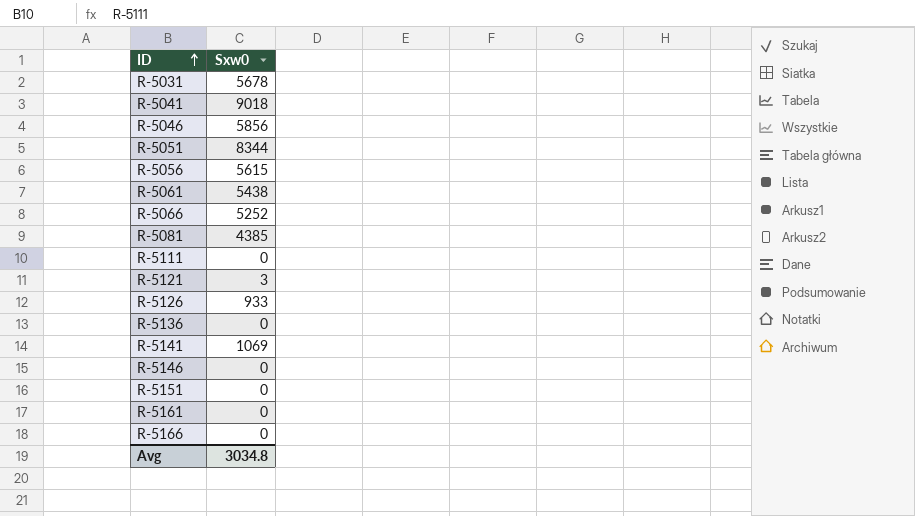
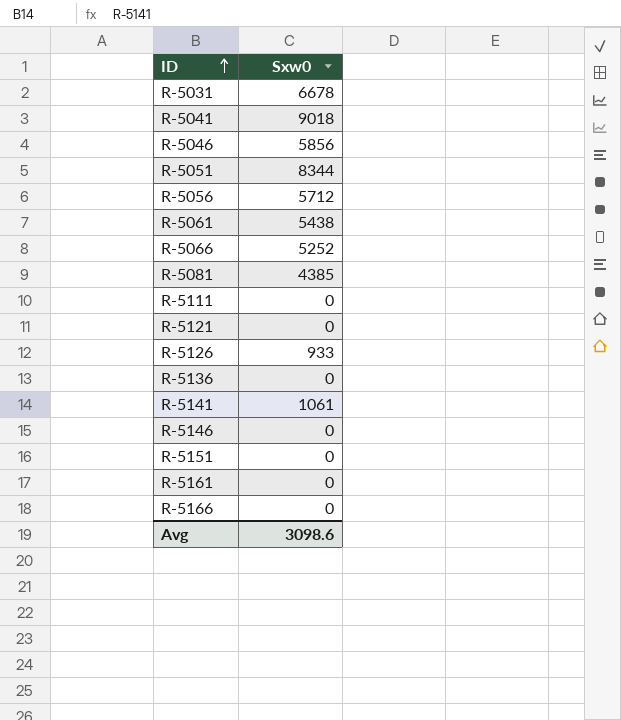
R-5031 | Sxw0: 5678 -> 6678
R-5056 | Sxw0: 5615 -> 5712
R-5121 | Sxw0: 3 -> 0
R-5141 | Sxw0: 1069 -> 1061
Avg | Sxw0: 3034.8 -> 3098.6

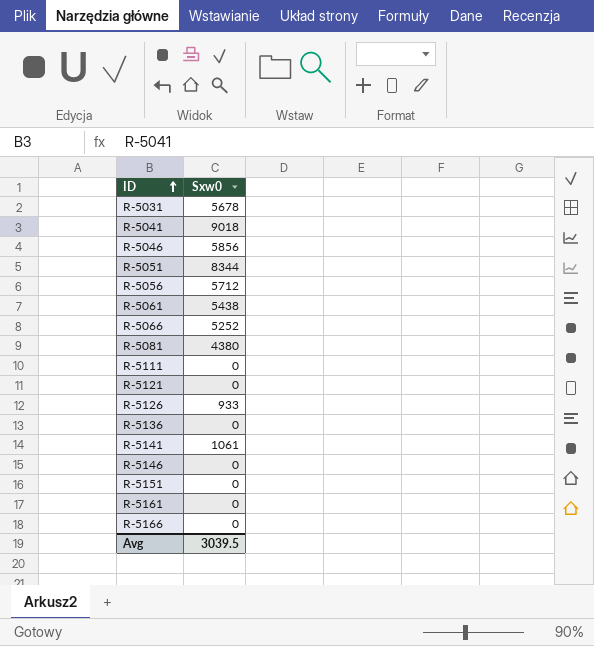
R-5031 | Sxw0: 6678 -> 5678
R-5081 | Sxw0: 4385 -> 4380
Avg | Sxw0: 3098.6 -> 3039.5

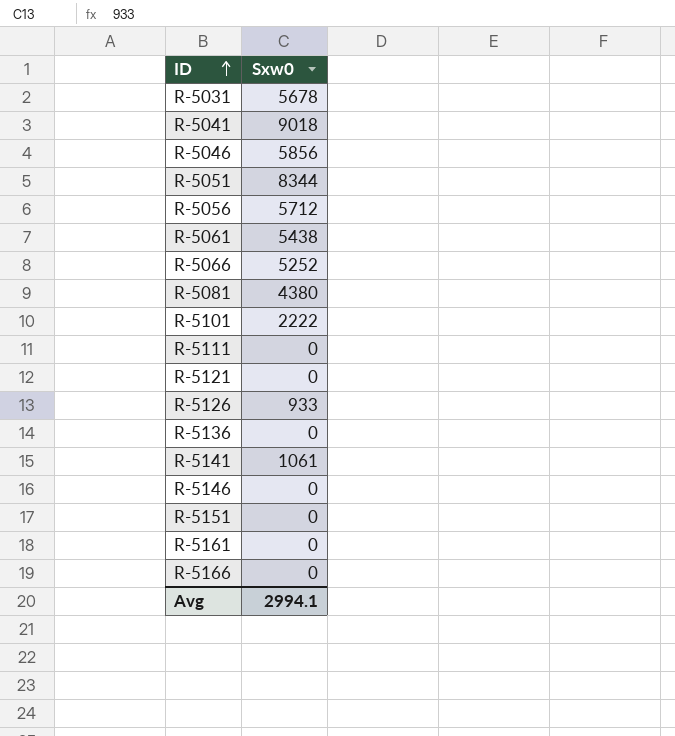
row R-5101: none -> 2222
Avg | Sxw0: 3039.5 -> 2994.1

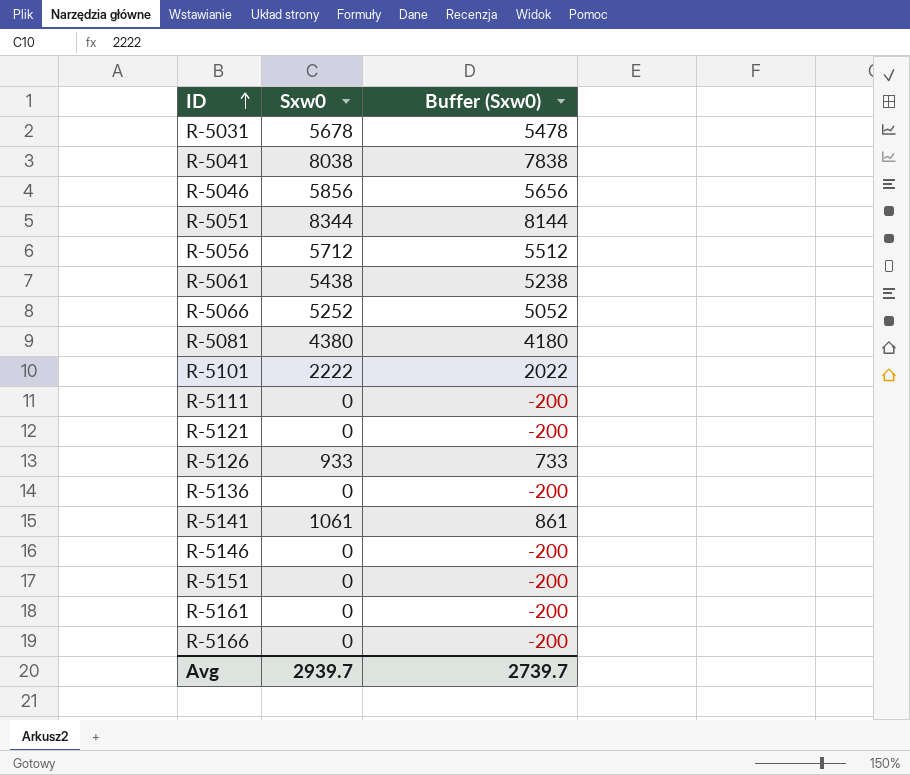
column Buffer (Sxw0) | formula: none -> [Sxw0] - 200
R-5041 | Sxw0: 9018 -> 8038
Avg | Sxw0: 2994.1 -> 2939.7

